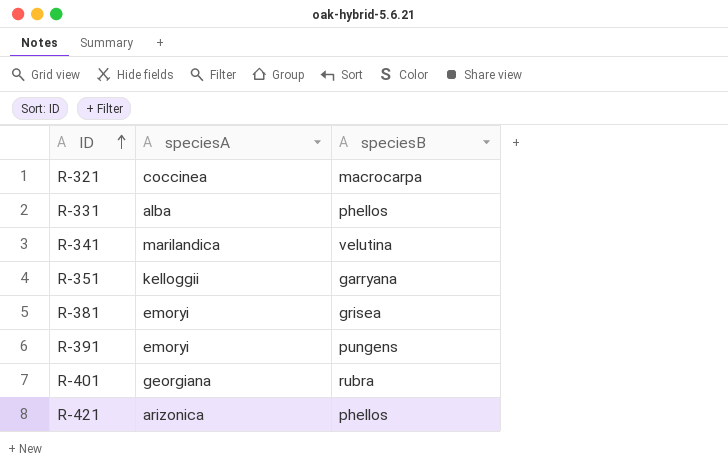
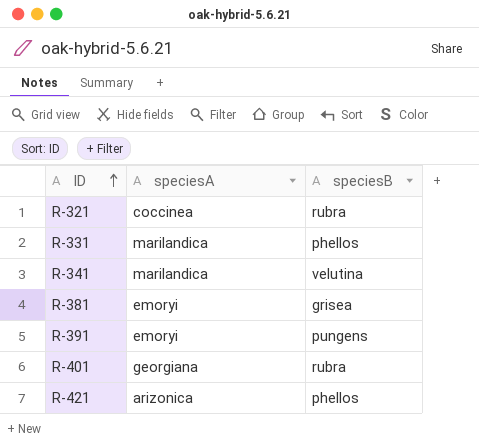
row R-351: kelloggii | garryana -> none
R-321 | speciesB: macrocarpa -> rubra
R-331 | speciesA: alba -> marilandica

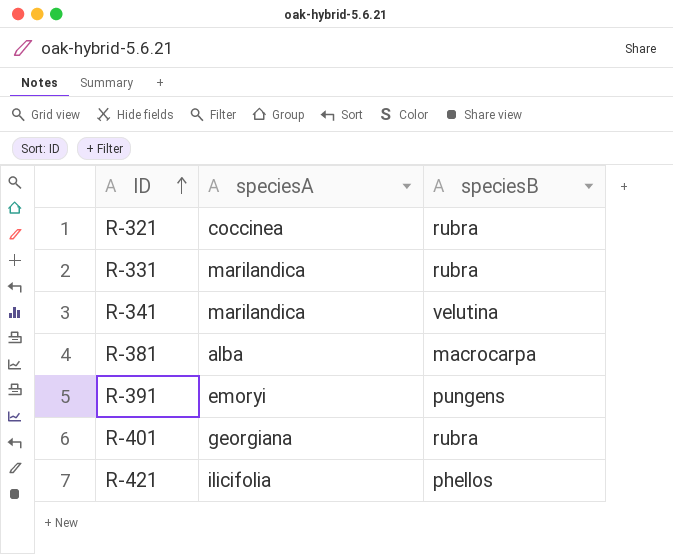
R-331 | speciesB: phellos -> rubra
R-381 | speciesA: emoryi -> alba
R-381 | speciesB: grisea -> macrocarpa
R-421 | speciesA: arizonica -> ilicifolia

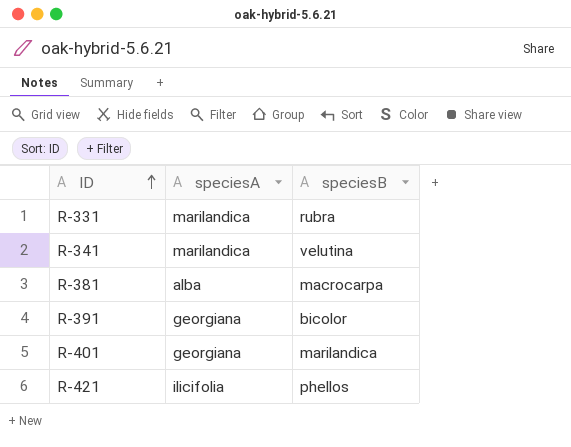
row R-321: coccinea | rubra -> none
R-391 | speciesA: emoryi -> georgiana
R-391 | speciesB: pungens -> bicolor
R-401 | speciesB: rubra -> marilandica

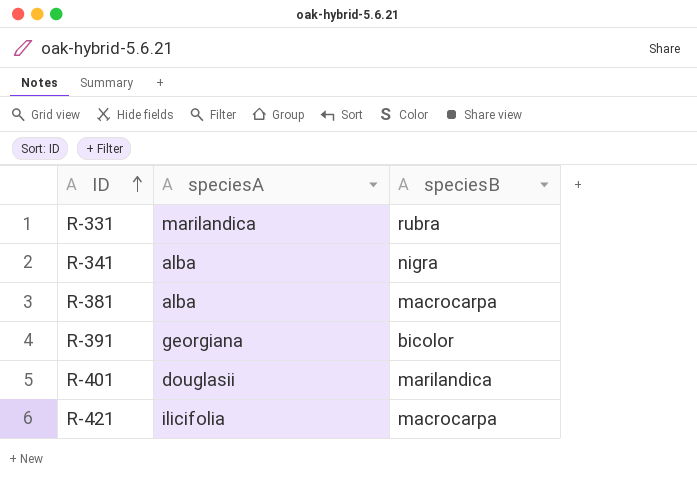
R-341 | speciesA: marilandica -> alba
R-341 | speciesB: velutina -> nigra
R-401 | speciesA: georgiana -> douglasii
R-421 | speciesB: phellos -> macrocarpa

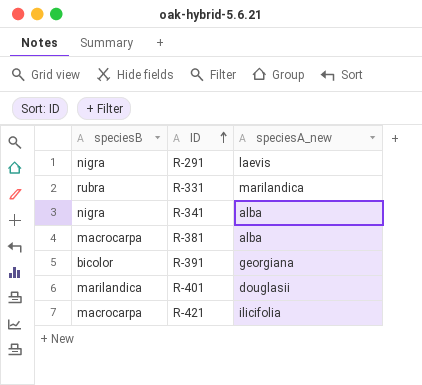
column speciesB | position: 3 -> 1
column name: speciesA -> speciesA_new
row R-291: none -> nigra | laevis

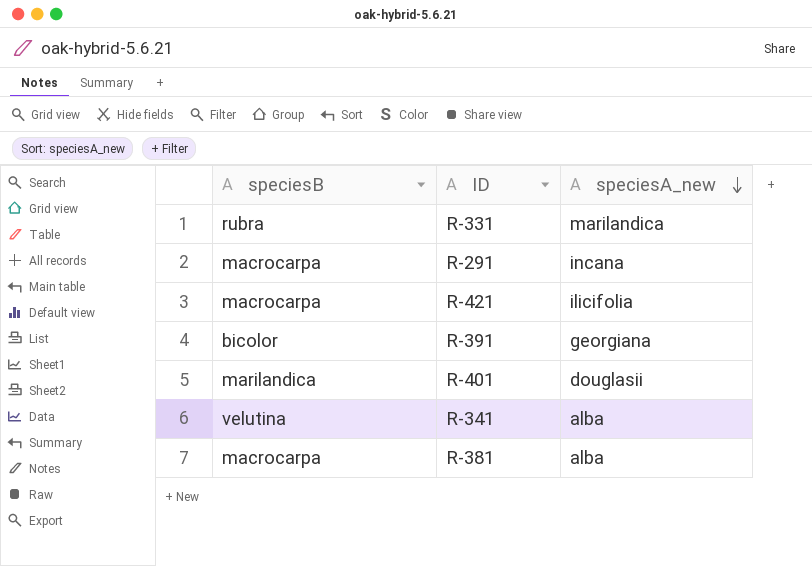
row order: ID ascending -> speciesA_new descending
R-291 | speciesB: nigra -> macrocarpa
R-291 | speciesA_new: laevis -> incana
R-341 | speciesB: nigra -> velutina

